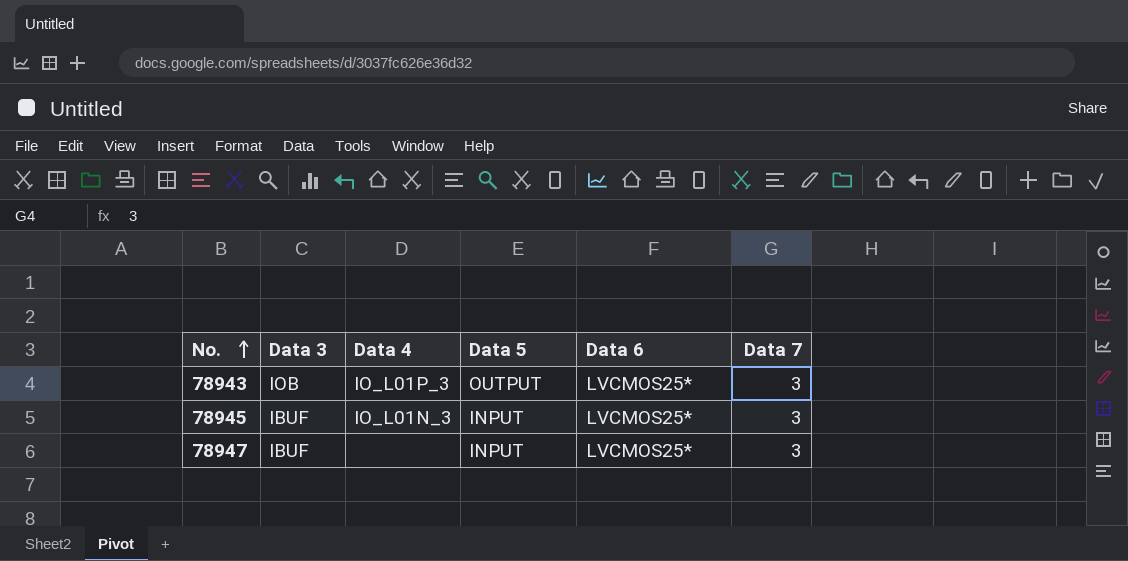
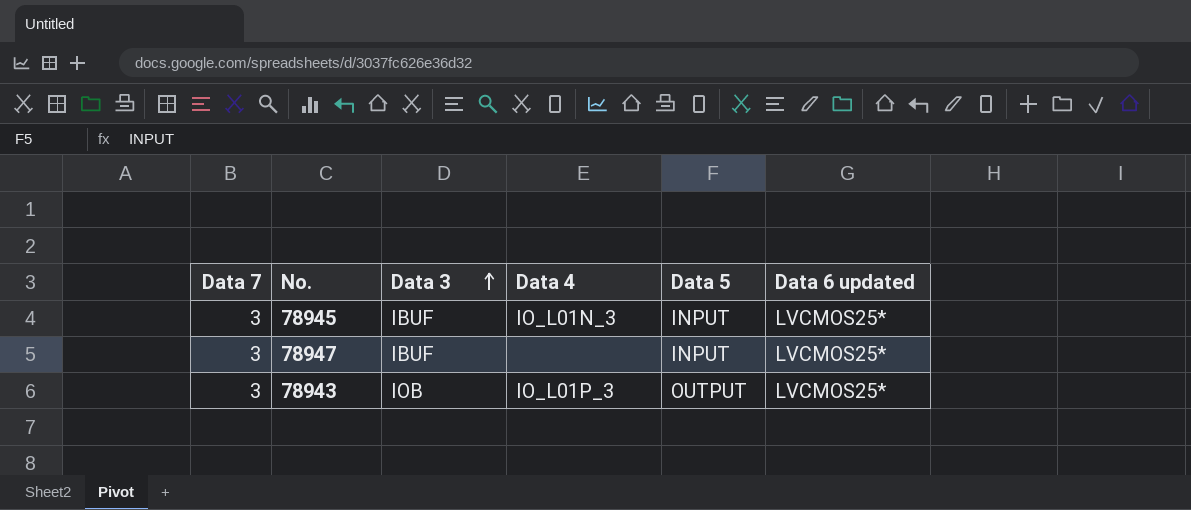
row order: No. ascending -> Data 3 ascending
column Data 7 | position: 6 -> 1
column name: Data 6 -> Data 6 updated

